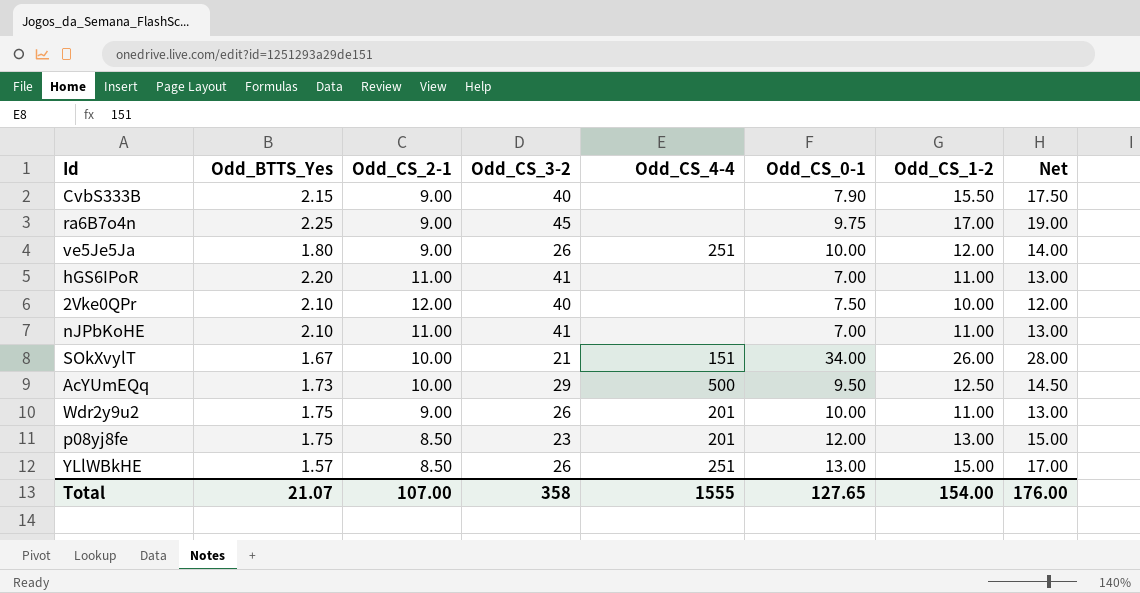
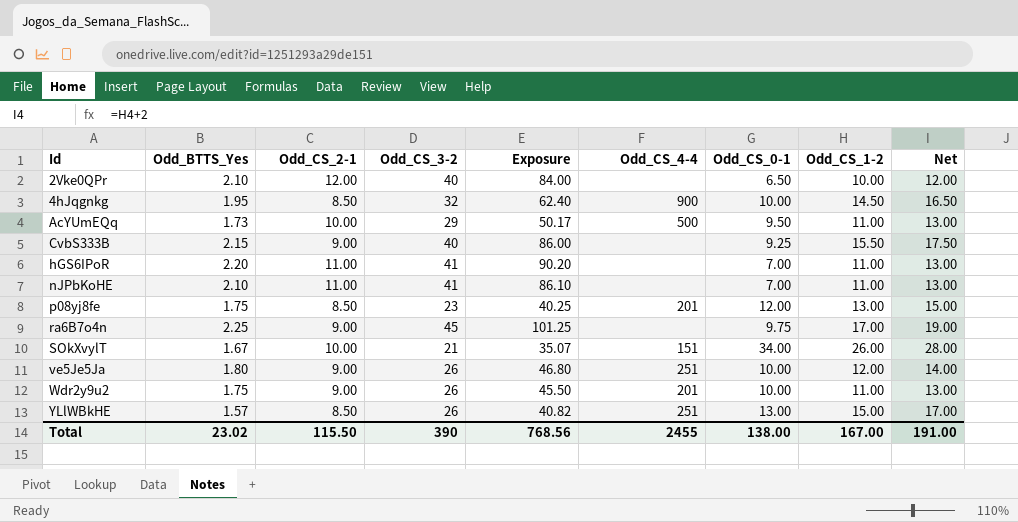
row order: none -> Id ascending
column Exposure | formula: none -> [Odd_BTTS_Yes] * [Odd_CS_3-2]
2Vke0QPr | Odd_CS_0-1: 7.50 -> 6.50
row 4hJqgnkg: none -> 1.95 | 8.50 | 32 | 62.40 | 900 | 10.00 | 14.50 | 16.50
AcYUmEQq | Odd_CS_1-2: 12.50 -> 11.00
AcYUmEQq | Net: 14.50 -> 13.00
CvbS333B | Odd_CS_0-1: 7.90 -> 9.25
Total | Odd_BTTS_Yes: 21.07 -> 23.02
Total | Odd_CS_2-1: 107.00 -> 115.50
Total | Odd_CS_3-2: 358 -> 390
Total | Odd_CS_4-4: 1555 -> 2455
Total | Odd_CS_0-1: 127.65 -> 138.00
Total | Odd_CS_1-2: 154.00 -> 167.00
Total | Net: 176.00 -> 191.00

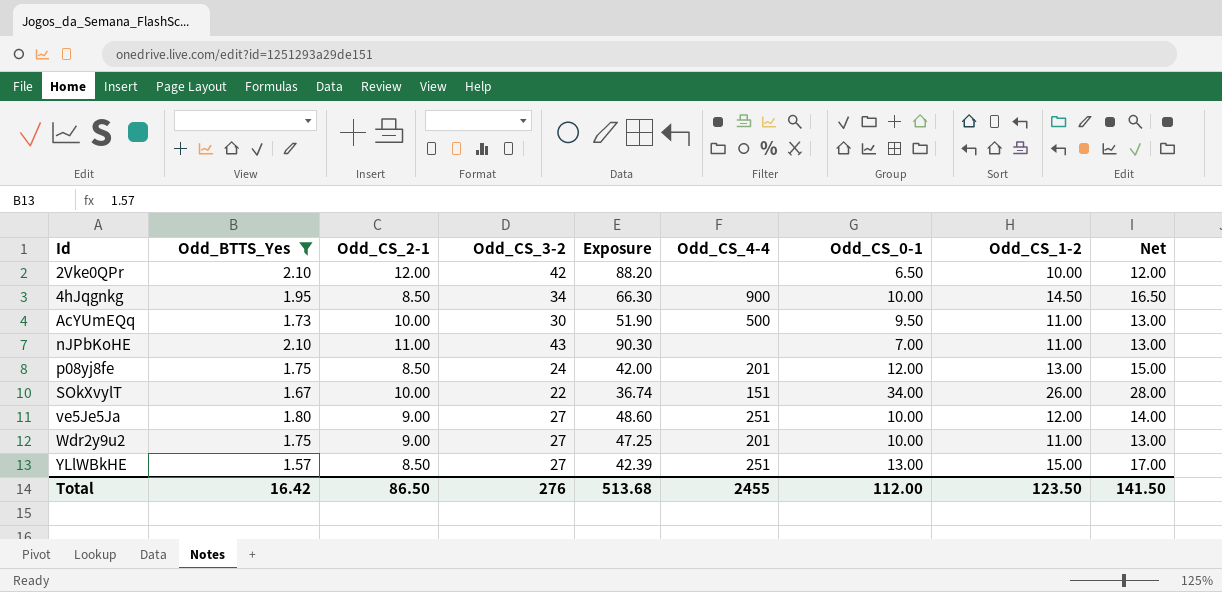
filter: none -> Odd_BTTS_Yes <= 2.10
2Vke0QPr | Odd_CS_3-2: 40 -> 42
2Vke0QPr | Exposure: 84.00 -> 88.20
4hJqgnkg | Odd_CS_3-2: 32 -> 34
4hJqgnkg | Exposure: 62.40 -> 66.30
AcYUmEQq | Odd_CS_3-2: 29 -> 30
AcYUmEQq | Exposure: 50.17 -> 51.90
nJPbKoHE | Odd_CS_3-2: 41 -> 43
nJPbKoHE | Exposure: 86.10 -> 90.30
p08yj8fe | Odd_CS_3-2: 23 -> 24
p08yj8fe | Exposure: 40.25 -> 42.00
SOkXvylT | Odd_CS_3-2: 21 -> 22
SOkXvylT | Exposure: 35.07 -> 36.74
ve5Je5Ja | Odd_CS_3-2: 26 -> 27
ve5Je5Ja | Exposure: 46.80 -> 48.60
Wdr2y9u2 | Odd_CS_3-2: 26 -> 27
Wdr2y9u2 | Exposure: 45.50 -> 47.25
YLlWBkHE | Odd_CS_3-2: 26 -> 27
YLlWBkHE | Exposure: 40.82 -> 42.39
Total | Odd_BTTS_Yes: 23.02 -> 16.42
Total | Odd_CS_2-1: 115.50 -> 86.50
Total | Odd_CS_3-2: 390 -> 276
Total | Exposure: 768.56 -> 513.68
Total | Odd_CS_0-1: 138.00 -> 112.00
Total | Odd_CS_1-2: 167.00 -> 123.50
Total | Net: 191.00 -> 141.50

